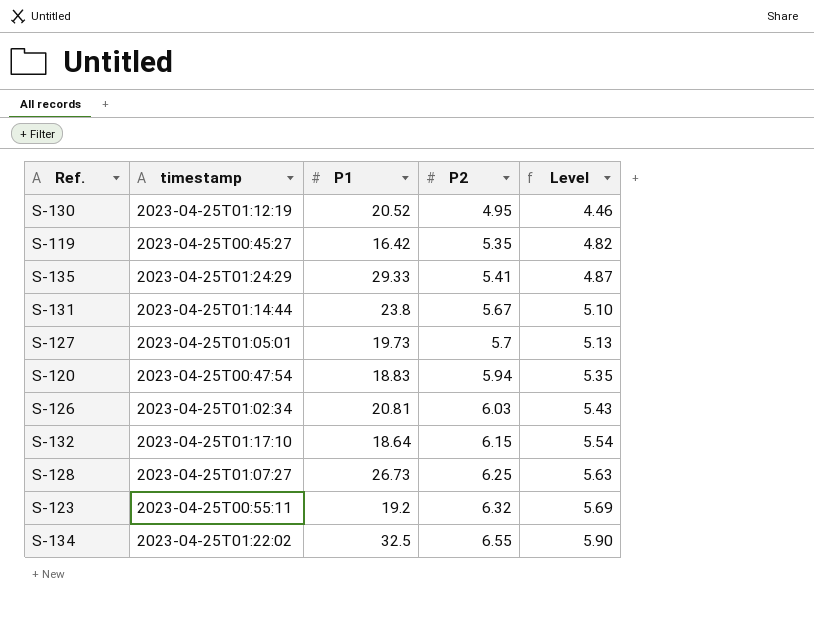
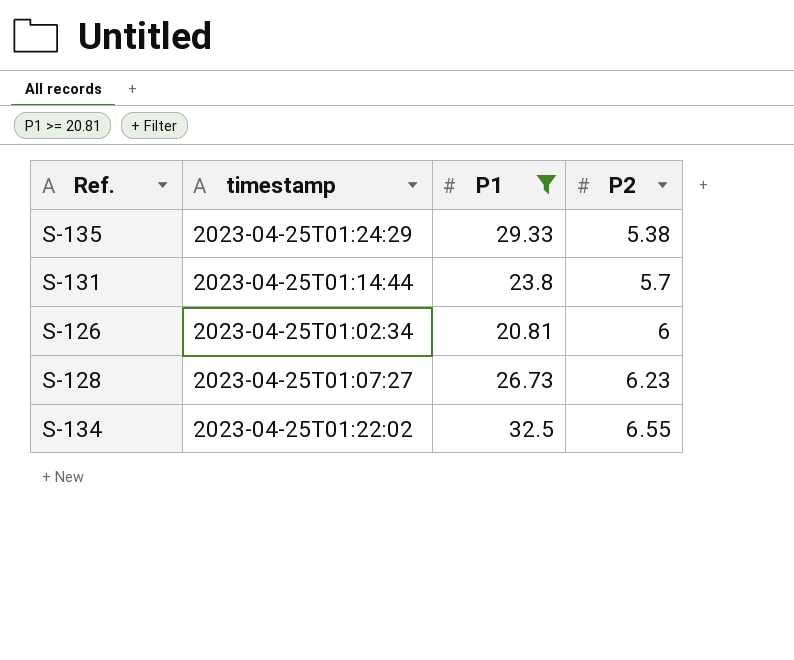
filter: none -> P1 >= 20.81
column Level | formula: [P2] * 0.9 -> none
S-135 | P2: 5.41 -> 5.38
S-131 | P2: 5.67 -> 5.7
S-126 | P2: 6.03 -> 6
S-128 | P2: 6.25 -> 6.23

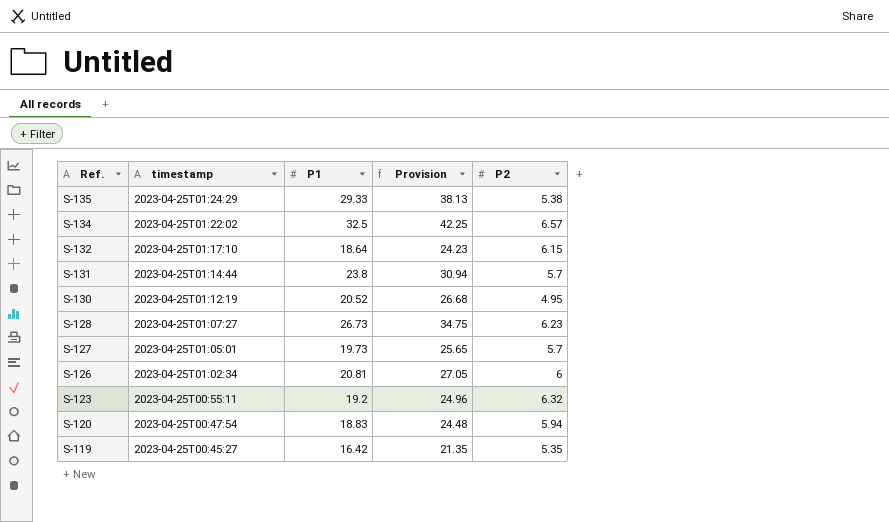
filter: P1 >= 20.81 -> none
row order: P2 ascending -> Ref. descending
column Provision | formula: none -> [P1] * 1.3
S-134 | P2: 6.55 -> 6.57

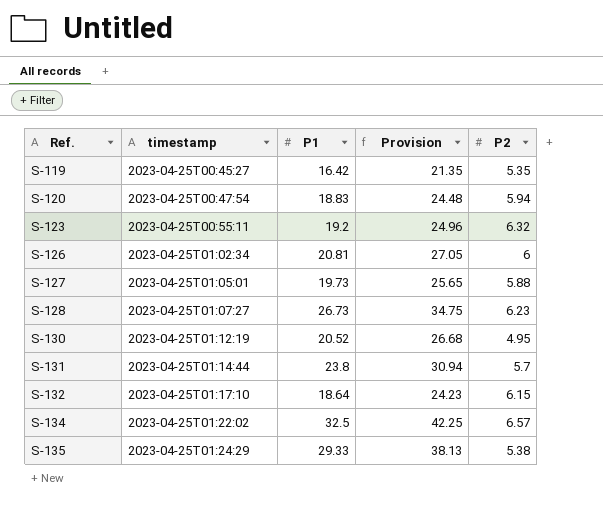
row order: Ref. descending -> Ref. ascending
S-127 | P2: 5.7 -> 5.88

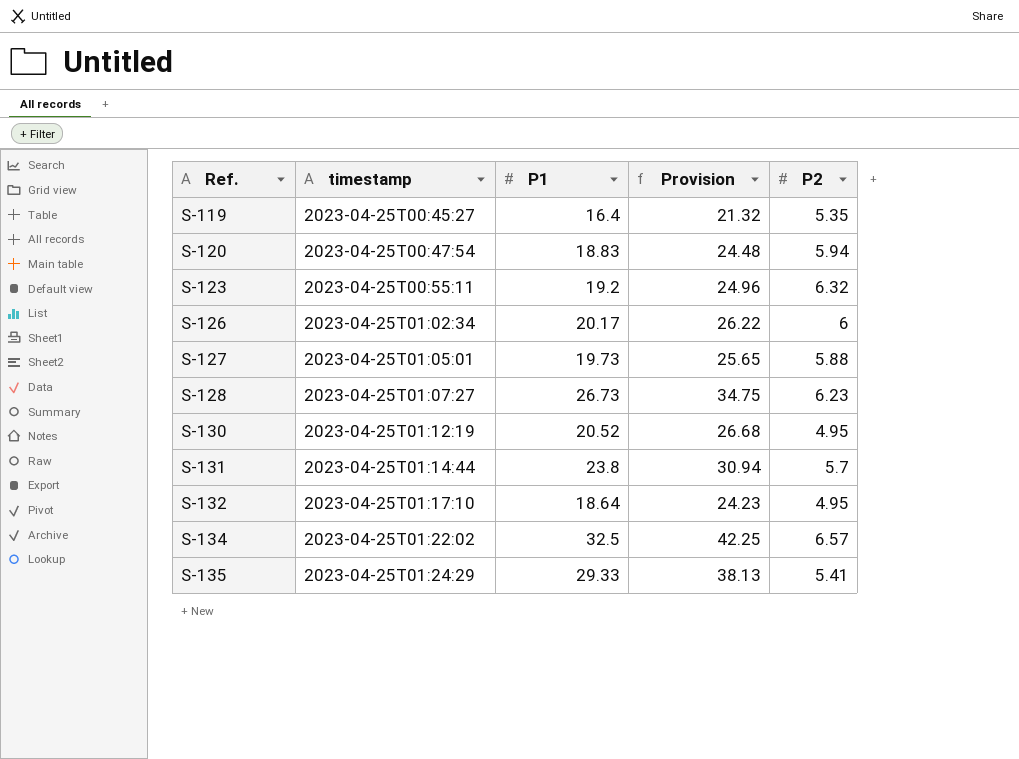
S-119 | P1: 16.42 -> 16.4
S-119 | Provision: 21.35 -> 21.32
S-126 | P1: 20.81 -> 20.17
S-126 | Provision: 27.05 -> 26.22
S-132 | P2: 6.15 -> 4.95
S-135 | P2: 5.38 -> 5.41

